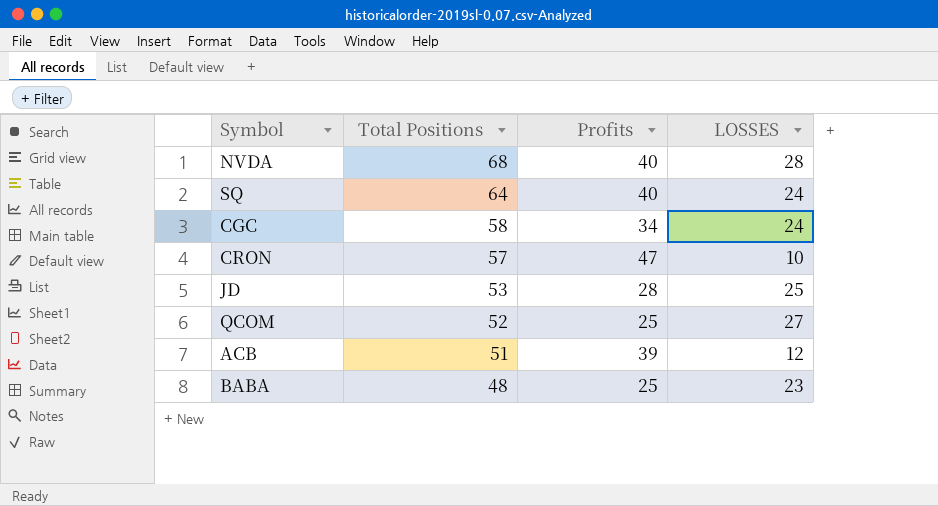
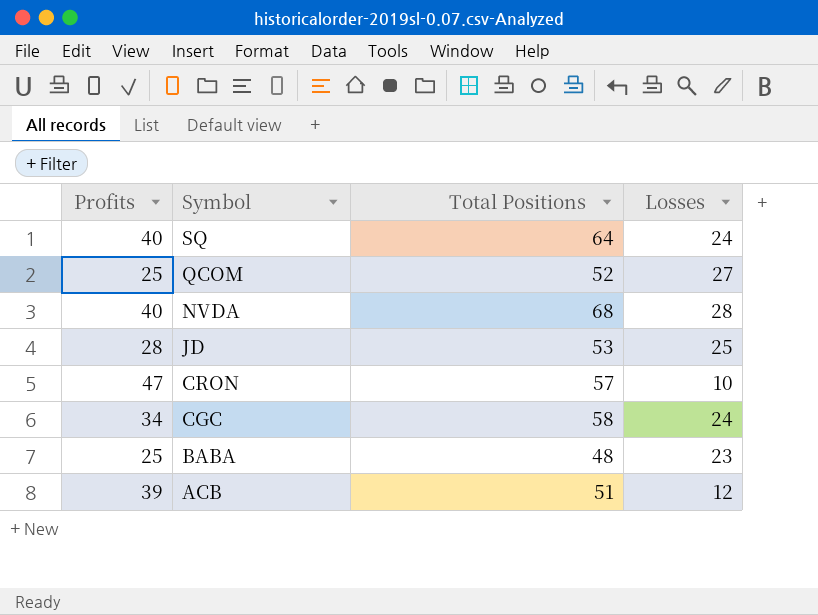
row order: Total Positions descending -> Symbol descending
column Profits | position: 3 -> 1
column name: LOSSES -> Losses

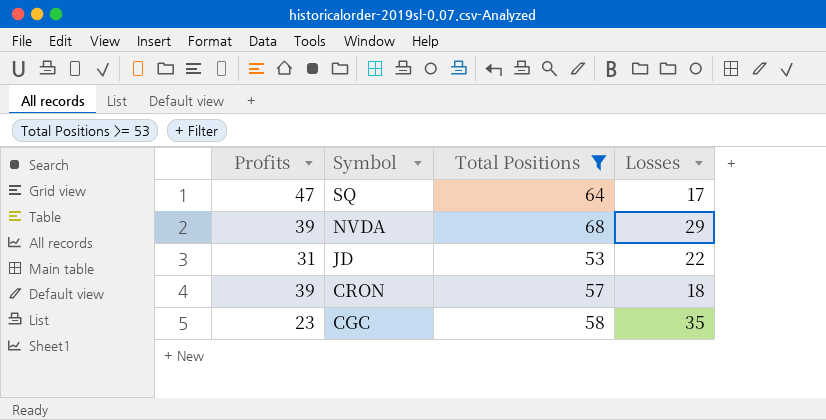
filter: none -> Total Positions >= 53
SQ | Profits: 40 -> 47
SQ | Losses: 24 -> 17
NVDA | Profits: 40 -> 39
NVDA | Losses: 28 -> 29
JD | Profits: 28 -> 31
JD | Losses: 25 -> 22
CRON | Profits: 47 -> 39
CRON | Losses: 10 -> 18
CGC | Profits: 34 -> 23
CGC | Losses: 24 -> 35

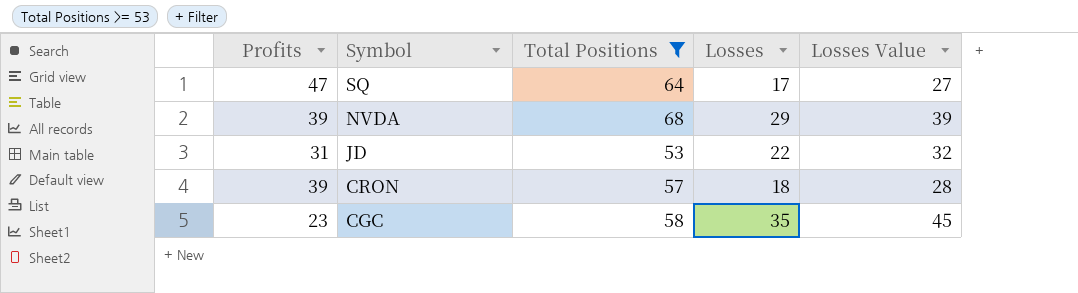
column Losses Value | formula: none -> [Losses] + 10

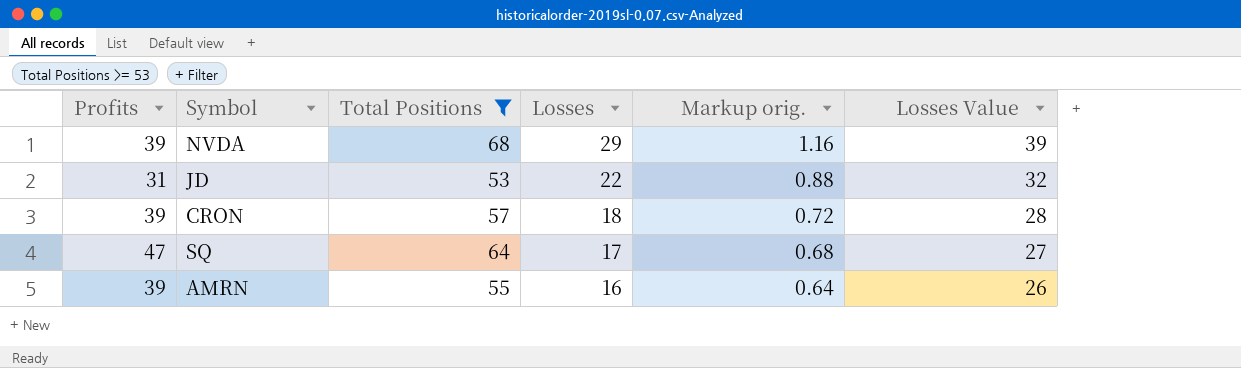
row order: Symbol descending -> Losses descending
column Markup orig. | formula: none -> [Losses] * 0.04
row CGC: 23 | 58 | 35 | 45 -> none
row AMRN: none -> 39 | 55 | 16 | 0.64 | 26

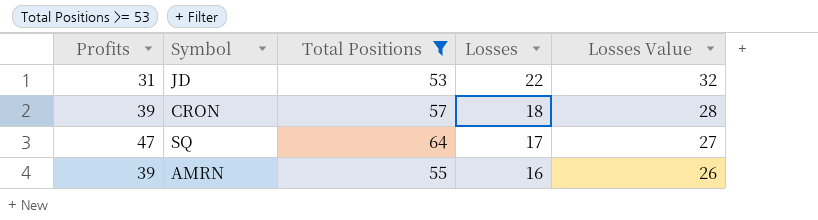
column Markup orig. | formula: [Losses] * 0.04 -> none
row NVDA: 39 | 68 | 29 | 1.16 | 39 -> none

